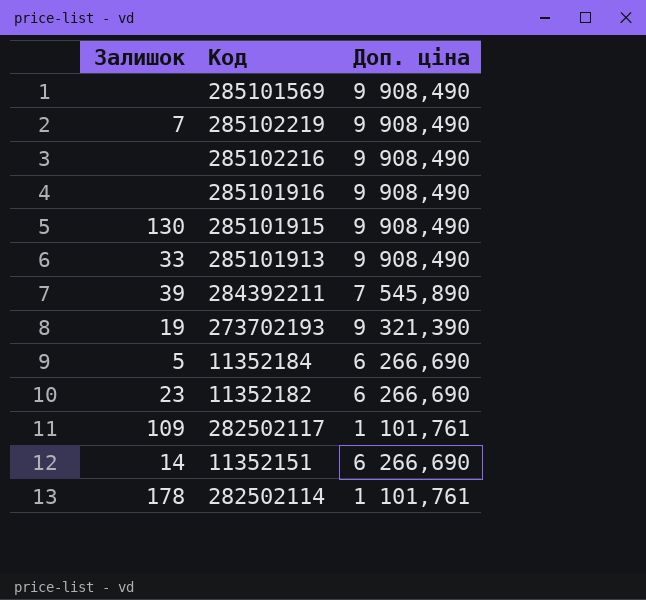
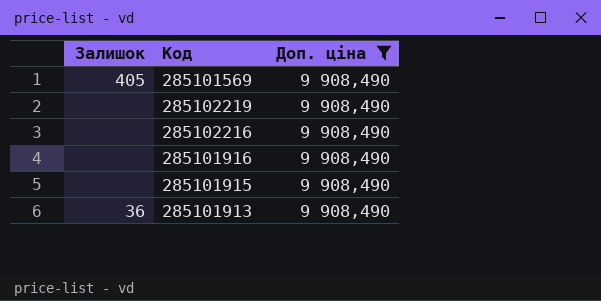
filter: none -> Доп. ціна = 9 908,490
285101569 | Залишок: none -> 405
285102219 | Залишок: 7 -> none
285101915 | Залишок: 130 -> none
285101913 | Залишок: 33 -> 36

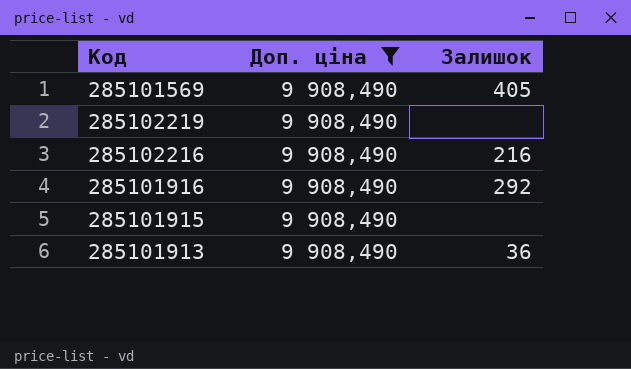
column Залишок | position: 1 -> 3
285102216 | Залишок: none -> 216
285101916 | Залишок: none -> 292

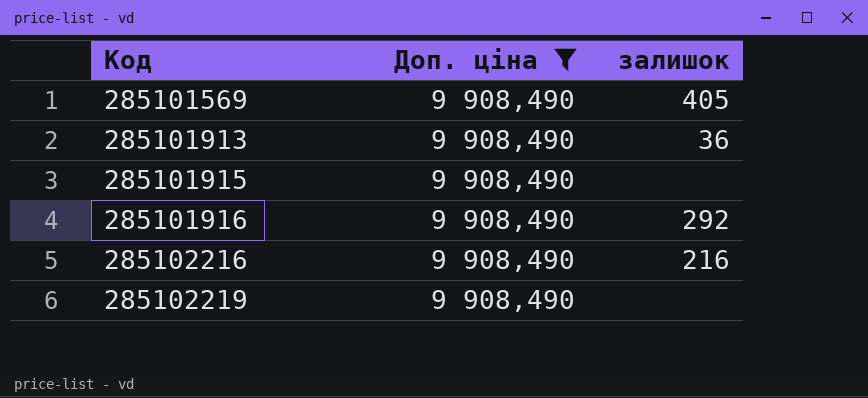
row order: none -> Код ascending
column name: Залишок -> залишок

